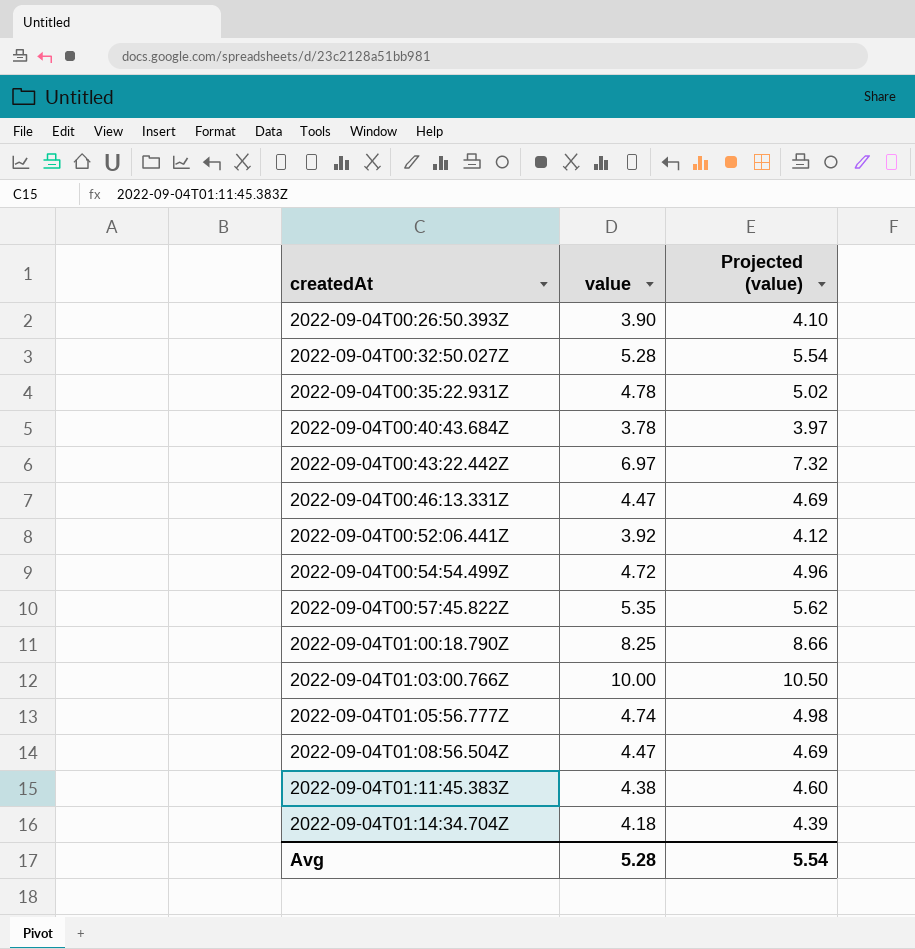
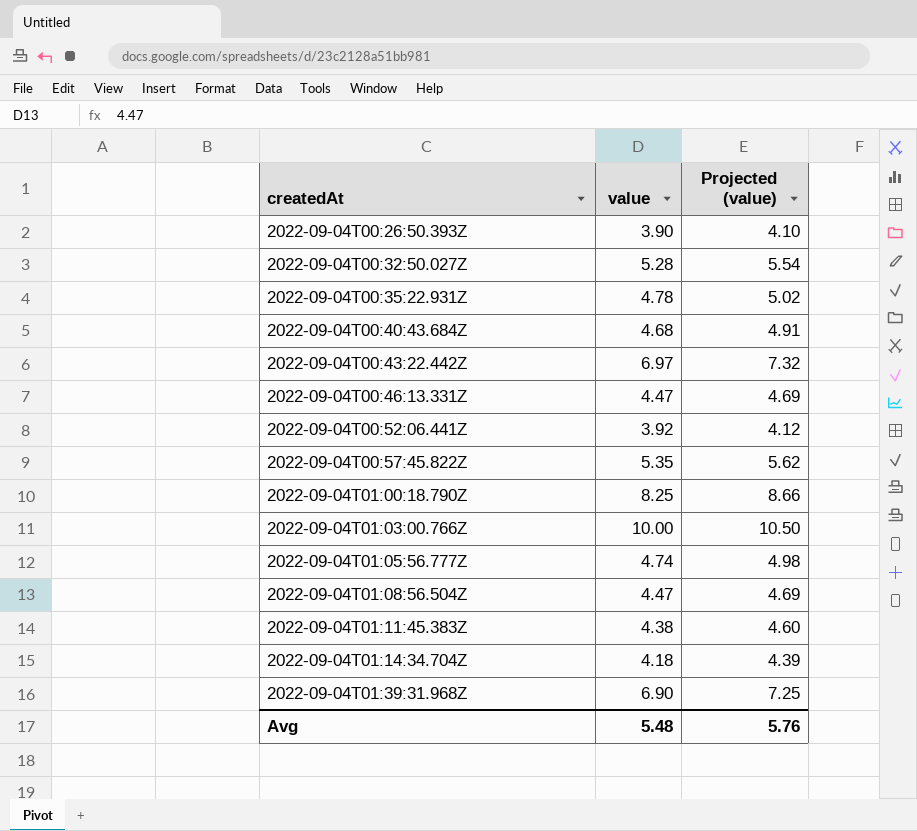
row 2022-09-04T00:54:54.499Z: 4.72 | 4.96 -> none
2022-09-04T00:40:43.684Z | value: 3.78 -> 4.68
2022-09-04T00:40:43.684Z | Projected (value): 3.97 -> 4.91
row 2022-09-04T01:39:31.968Z: none -> 6.90 | 7.25
Avg | value: 5.28 -> 5.48
Avg | Projected (value): 5.54 -> 5.76

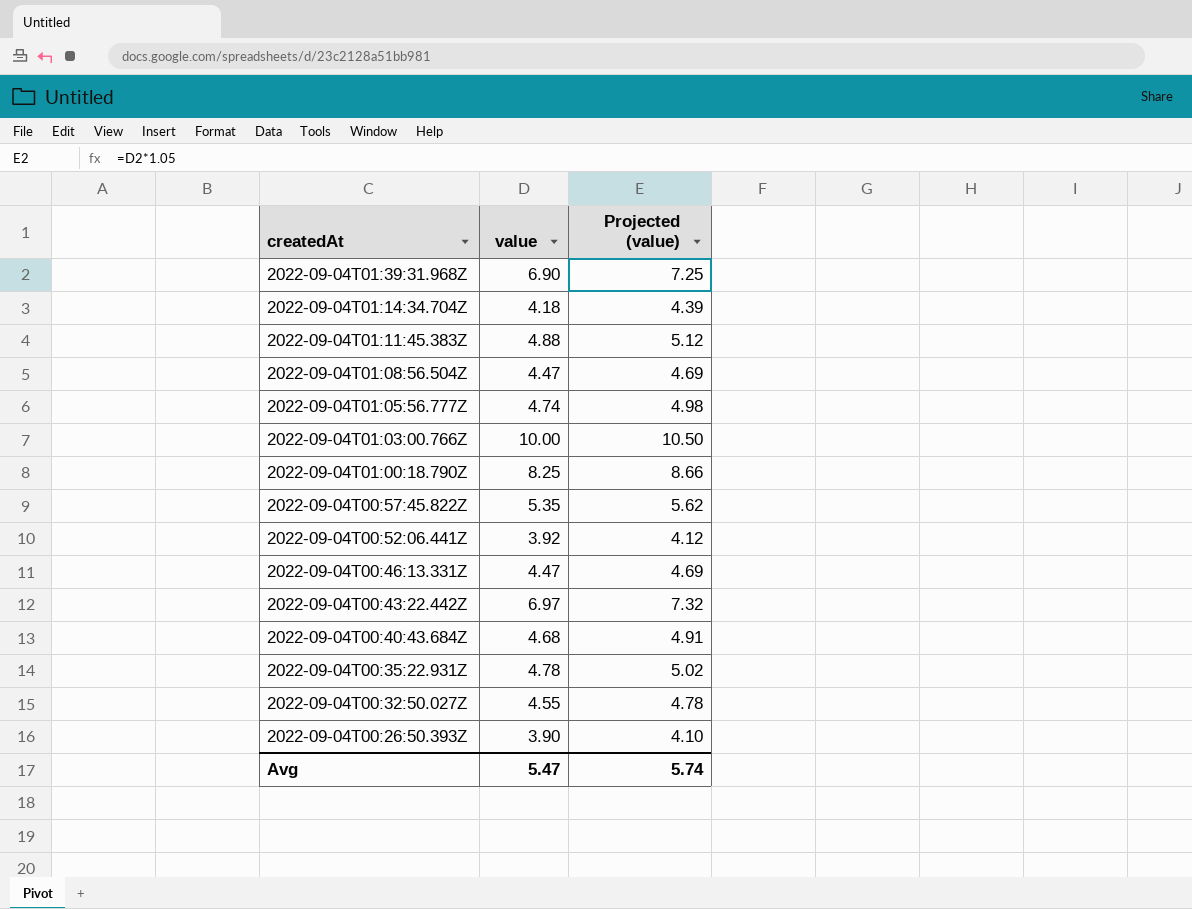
row order: createdAt ascending -> createdAt descending
2022-09-04T01:11:45.383Z | value: 4.38 -> 4.88
2022-09-04T01:11:45.383Z | Projected (value): 4.60 -> 5.12
2022-09-04T00:32:50.027Z | value: 5.28 -> 4.55
2022-09-04T00:32:50.027Z | Projected (value): 5.54 -> 4.78
Avg | value: 5.48 -> 5.47
Avg | Projected (value): 5.76 -> 5.74

